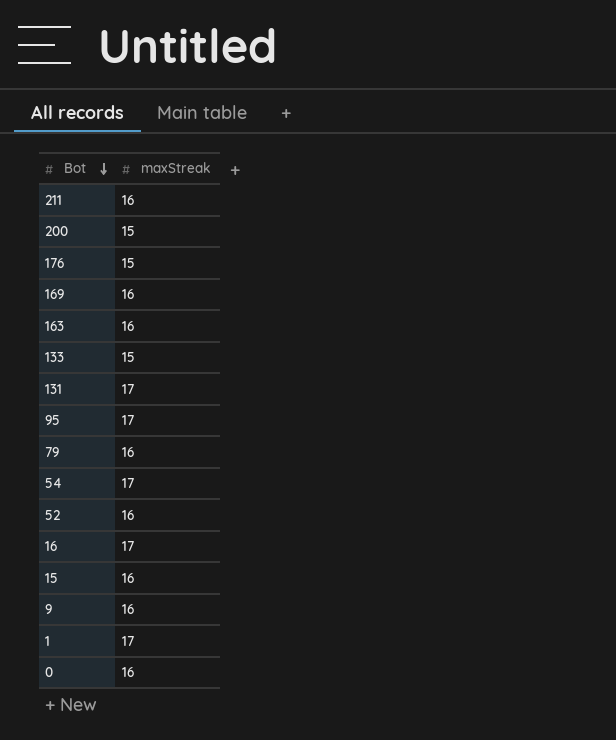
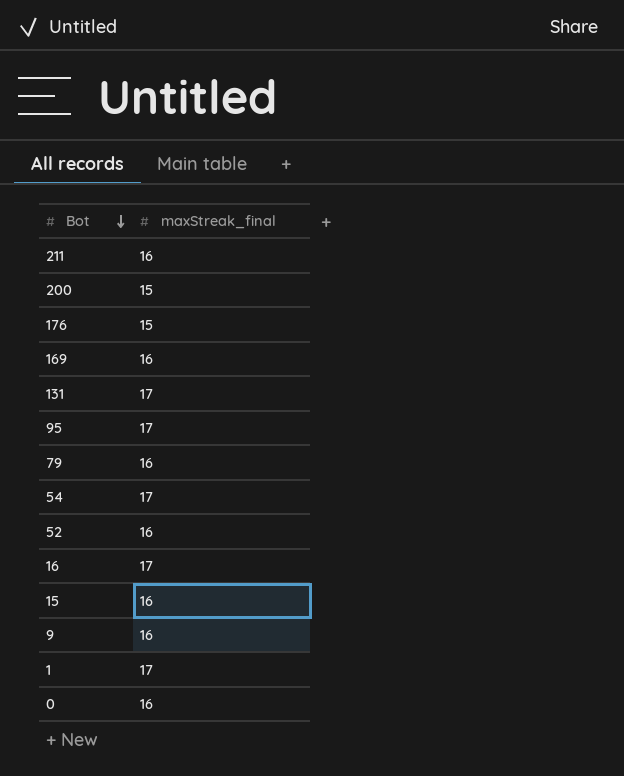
column name: maxStreak -> maxStreak_final
row 163: 16 -> none
row 133: 15 -> none

